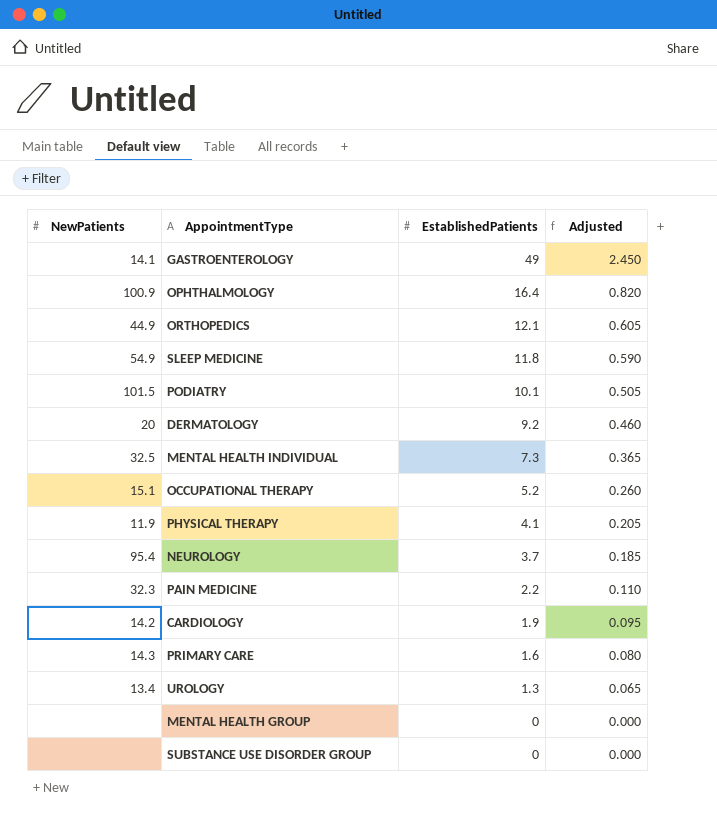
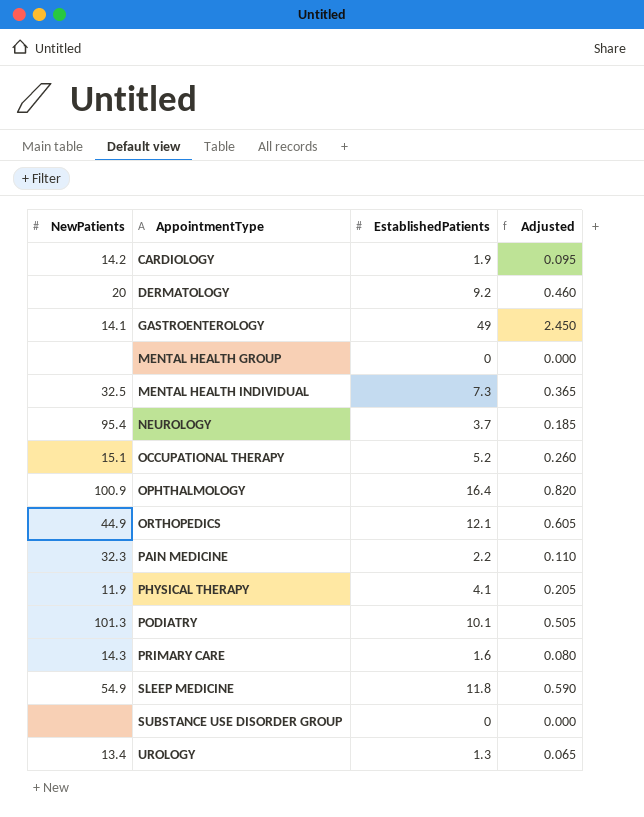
row order: EstablishedPatients descending -> AppointmentType ascending
PODIATRY | NewPatients: 101.5 -> 101.3

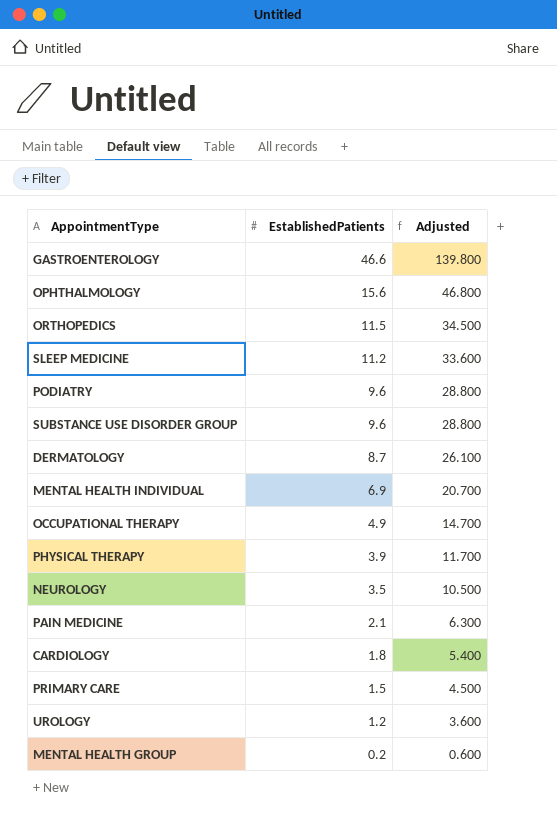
row order: AppointmentType ascending -> EstablishedPatients descending
column NewPatients | position: 1 -> none
column Adjusted | formula: [EstablishedPatients] * 0.05 -> [EstablishedPatients] * 3
GASTROENTEROLOGY | EstablishedPatients: 49 -> 46.6
OPHTHALMOLOGY | EstablishedPatients: 16.4 -> 15.6
ORTHOPEDICS | EstablishedPatients: 12.1 -> 11.5
SLEEP MEDICINE | EstablishedPatients: 11.8 -> 11.2
PODIATRY | EstablishedPatients: 10.1 -> 9.6
SUBSTANCE USE DISORDER GROUP | EstablishedPatients: 0 -> 9.6
DERMATOLOGY | EstablishedPatients: 9.2 -> 8.7
MENTAL HEALTH INDIVIDUAL | EstablishedPatients: 7.3 -> 6.9
OCCUPATIONAL THERAPY | EstablishedPatients: 5.2 -> 4.9
PHYSICAL THERAPY | EstablishedPatients: 4.1 -> 3.9
NEUROLOGY | EstablishedPatients: 3.7 -> 3.5
PAIN MEDICINE | EstablishedPatients: 2.2 -> 2.1
CARDIOLOGY | EstablishedPatients: 1.9 -> 1.8
PRIMARY CARE | EstablishedPatients: 1.6 -> 1.5
UROLOGY | EstablishedPatients: 1.3 -> 1.2
MENTAL HEALTH GROUP | EstablishedPatients: 0 -> 0.2

